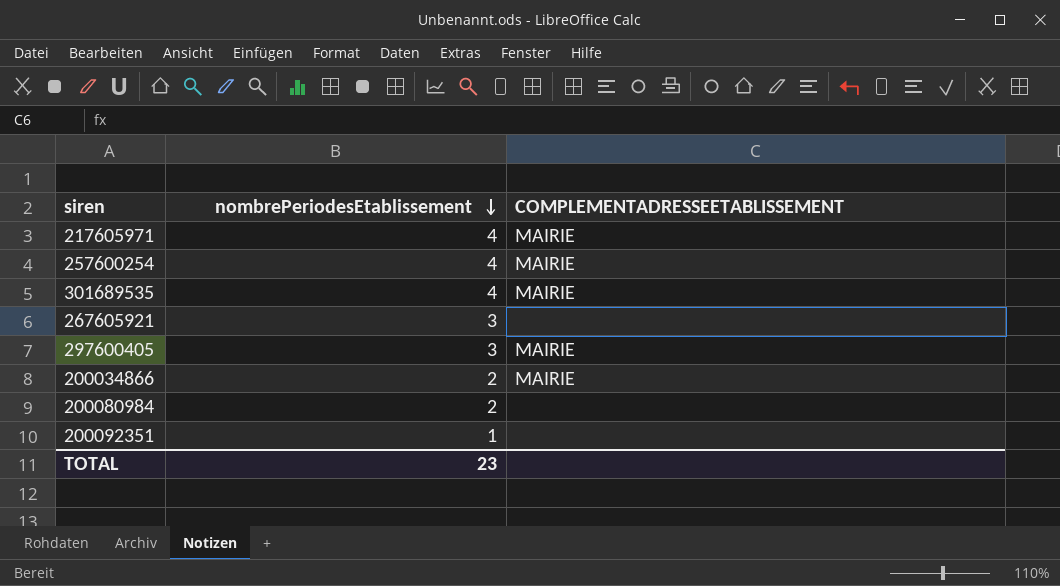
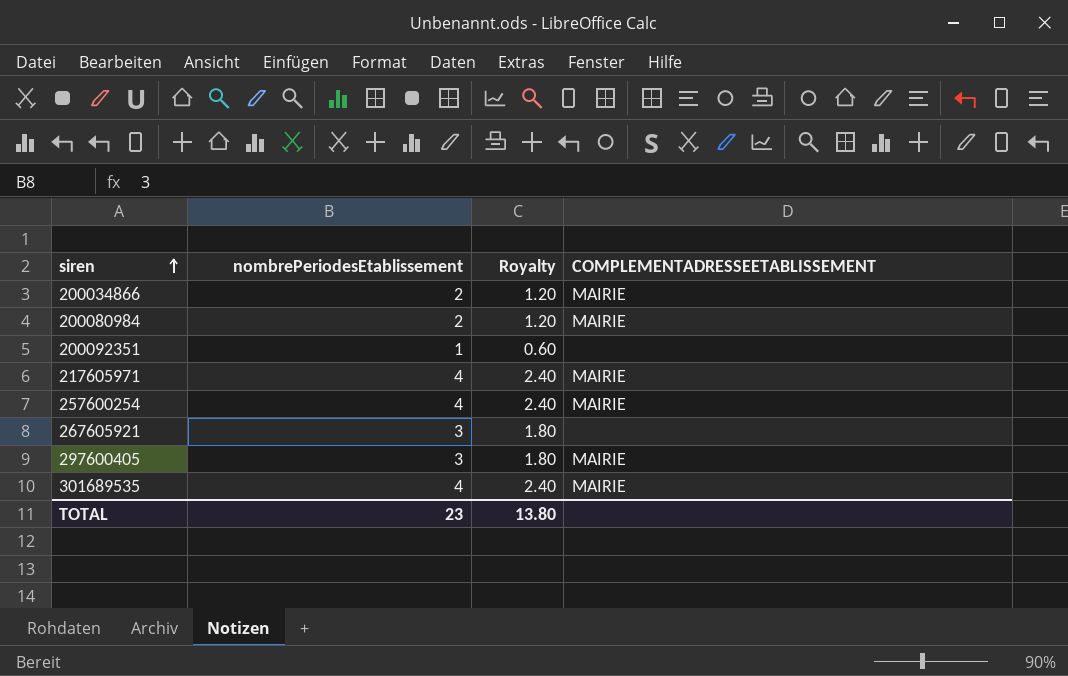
row order: nombrePeriodesEtablissement descending -> siren ascending
column Royalty | formula: none -> [nombrePeriodesEtablissement] * 0.6
200080984 | COMPLEMENTADRESSEETABLISSEMENT: none -> MAIRIE

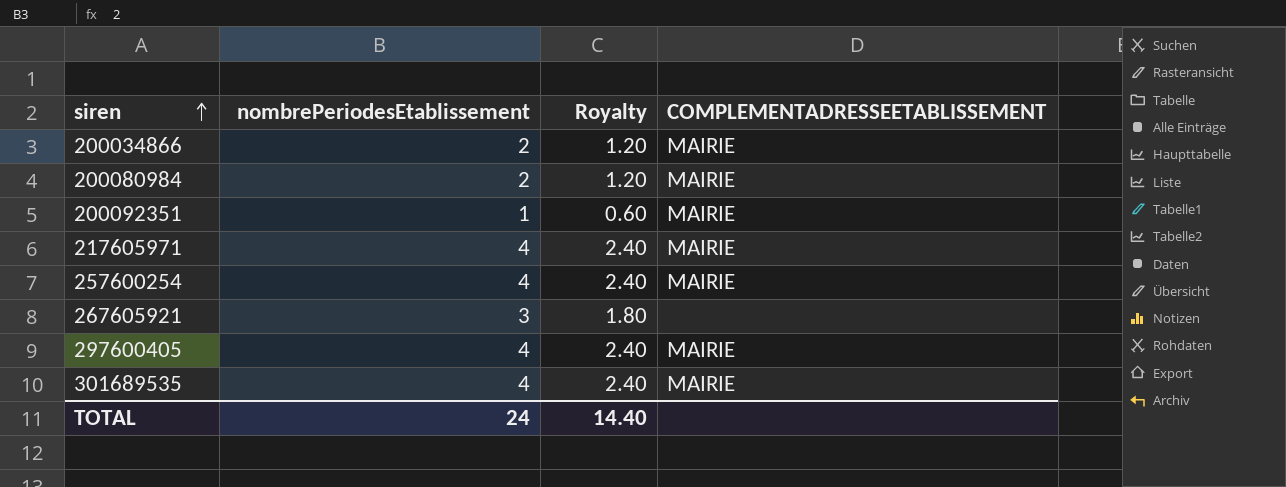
200092351 | COMPLEMENTADRESSEETABLISSEMENT: none -> MAIRIE
297600405 | nombrePeriodesEtablissement: 3 -> 4
297600405 | Royalty: 1.80 -> 2.40
TOTAL | nombrePeriodesEtablissement: 23 -> 24
TOTAL | Royalty: 13.80 -> 14.40

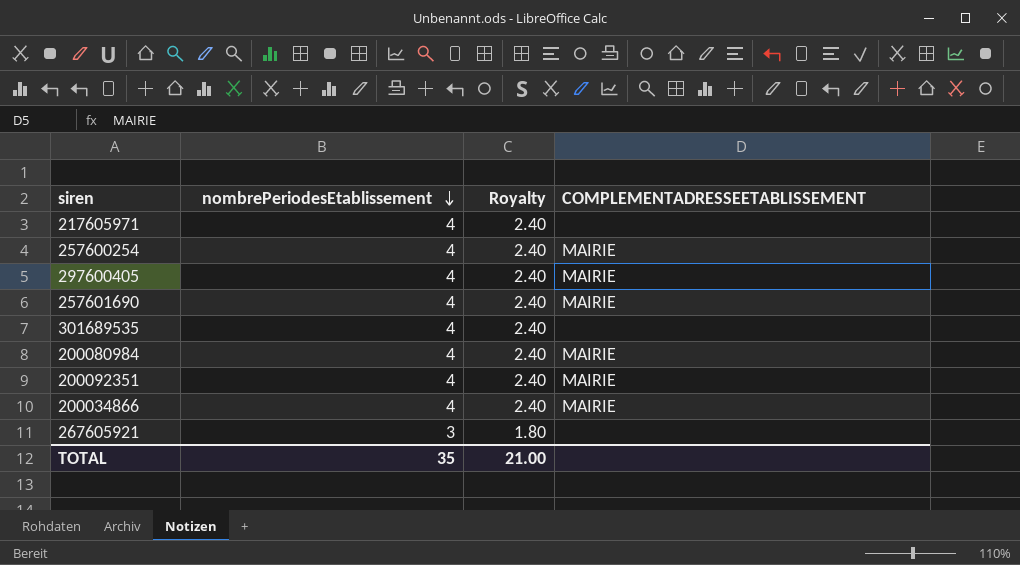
row order: siren ascending -> nombrePeriodesEtablissement descending
217605971 | COMPLEMENTADRESSEETABLISSEMENT: MAIRIE -> none
row 257601690: none -> 4 | 2.40 | MAIRIE
301689535 | COMPLEMENTADRESSEETABLISSEMENT: MAIRIE -> none
200080984 | nombrePeriodesEtablissement: 2 -> 4
200080984 | Royalty: 1.20 -> 2.40
200092351 | nombrePeriodesEtablissement: 1 -> 4
200092351 | Royalty: 0.60 -> 2.40
200034866 | nombrePeriodesEtablissement: 2 -> 4
200034866 | Royalty: 1.20 -> 2.40
TOTAL | nombrePeriodesEtablissement: 24 -> 35
TOTAL | Royalty: 14.40 -> 21.00

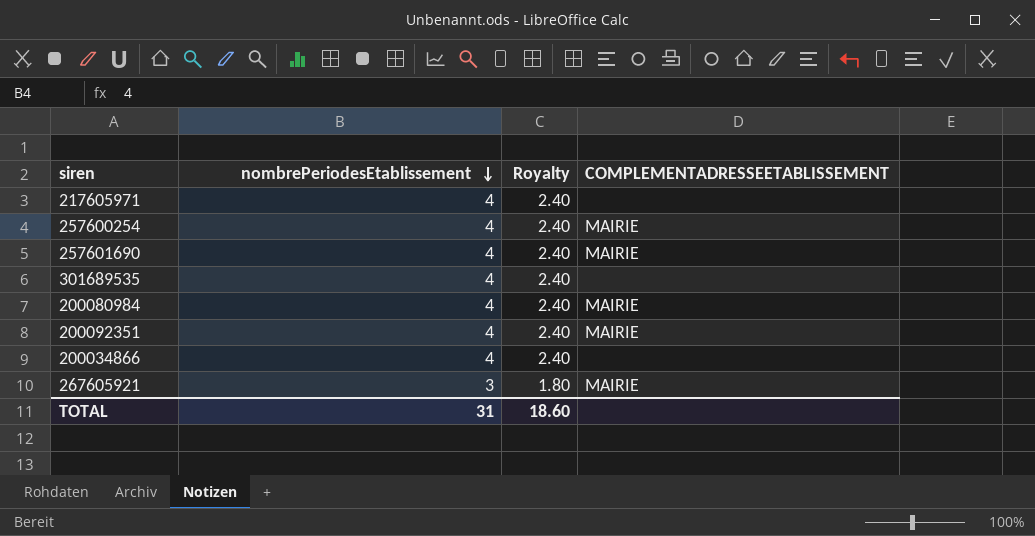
row 297600405: 4 | 2.40 | MAIRIE -> none
200034866 | COMPLEMENTADRESSEETABLISSEMENT: MAIRIE -> none
267605921 | COMPLEMENTADRESSEETABLISSEMENT: none -> MAIRIE
TOTAL | nombrePeriodesEtablissement: 35 -> 31
TOTAL | Royalty: 21.00 -> 18.60

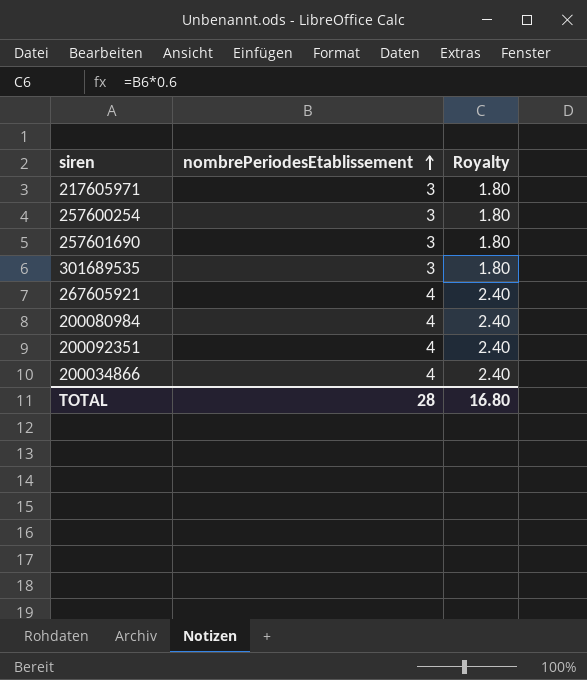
row order: nombrePeriodesEtablissement descending -> nombrePeriodesEtablissement ascending
column COMPLEMENTADRESSEETABLISSEMENT | position: 4 -> none
217605971 | nombrePeriodesEtablissement: 4 -> 3
217605971 | Royalty: 2.40 -> 1.80
257600254 | nombrePeriodesEtablissement: 4 -> 3
257600254 | Royalty: 2.40 -> 1.80
257601690 | nombrePeriodesEtablissement: 4 -> 3
257601690 | Royalty: 2.40 -> 1.80
301689535 | nombrePeriodesEtablissement: 4 -> 3
301689535 | Royalty: 2.40 -> 1.80
267605921 | nombrePeriodesEtablissement: 3 -> 4
267605921 | Royalty: 1.80 -> 2.40
TOTAL | nombrePeriodesEtablissement: 31 -> 28
TOTAL | Royalty: 18.60 -> 16.80

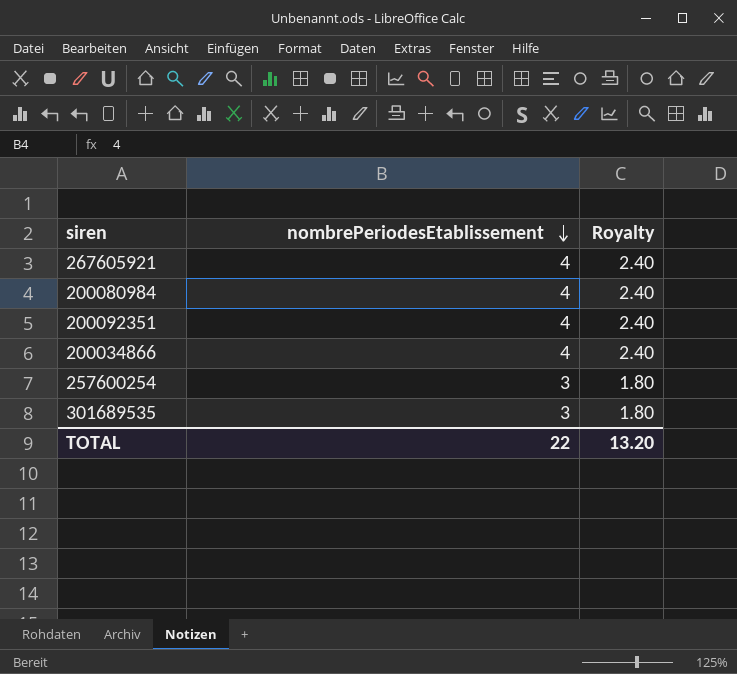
row order: nombrePeriodesEtablissement ascending -> nombrePeriodesEtablissement descending
row 217605971: 3 | 1.80 -> none
row 257601690: 3 | 1.80 -> none
TOTAL | nombrePeriodesEtablissement: 28 -> 22
TOTAL | Royalty: 16.80 -> 13.20

